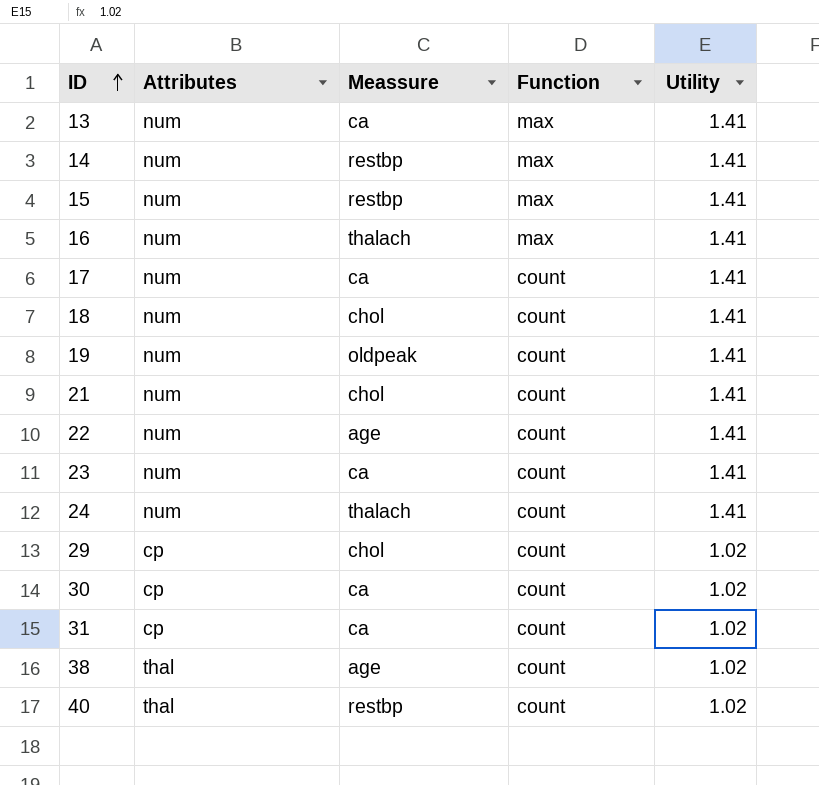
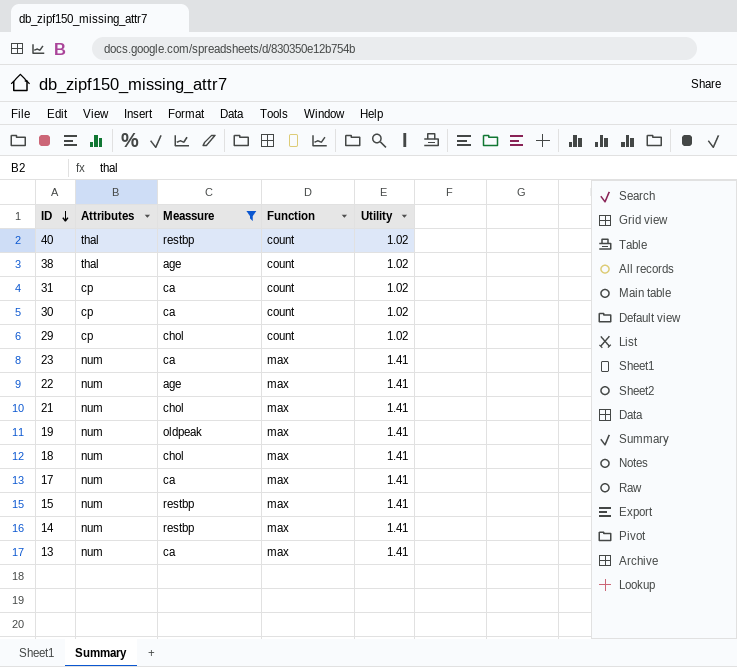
filter: none -> Meassure != thalach
row order: ID ascending -> ID descending
23 | Function: count -> max
22 | Function: count -> max
21 | Function: count -> max
19 | Function: count -> max
18 | Function: count -> max
17 | Function: count -> max

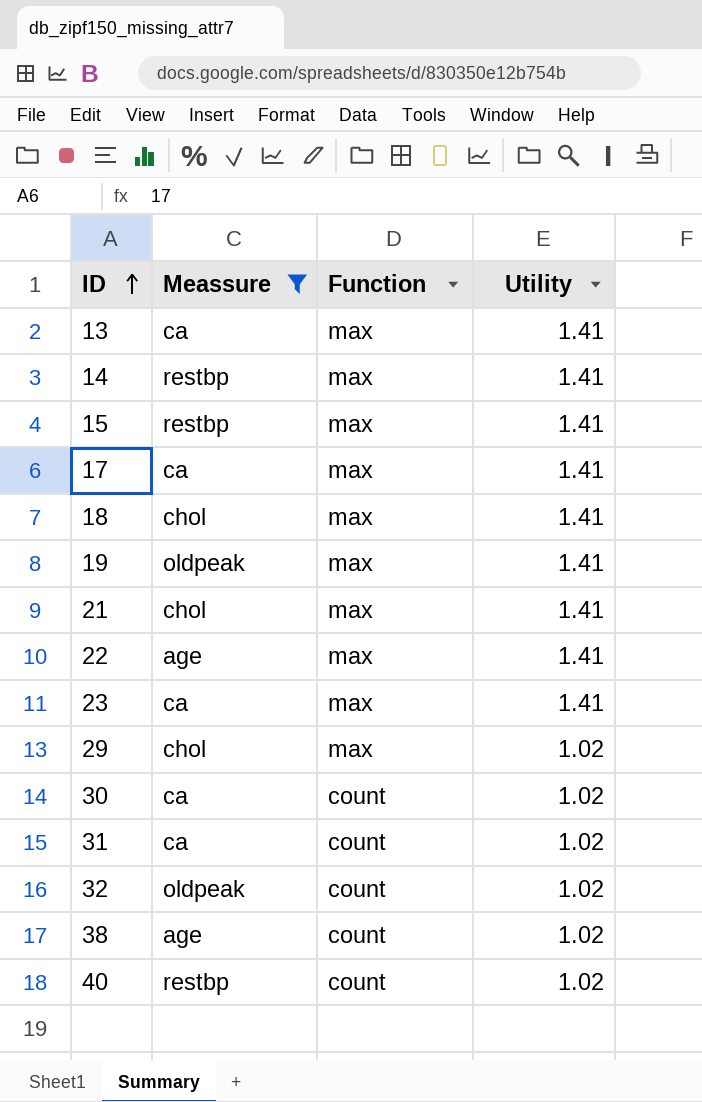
row order: ID descending -> ID ascending
column Attributes | position: 2 -> none
29 | Function: count -> max
row 32: none -> oldpeak | count | 1.02

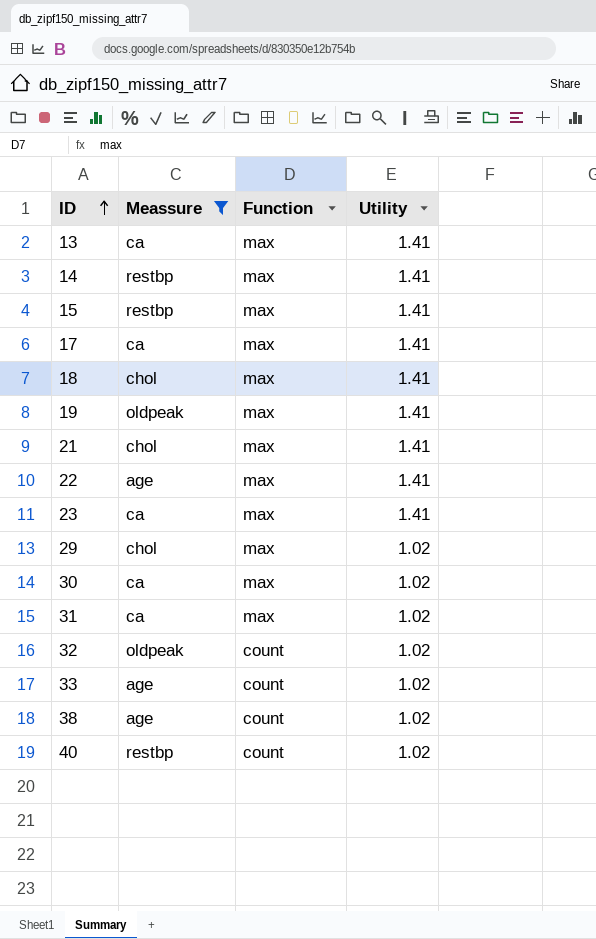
30 | Function: count -> max
31 | Function: count -> max
row 33: none -> age | count | 1.02

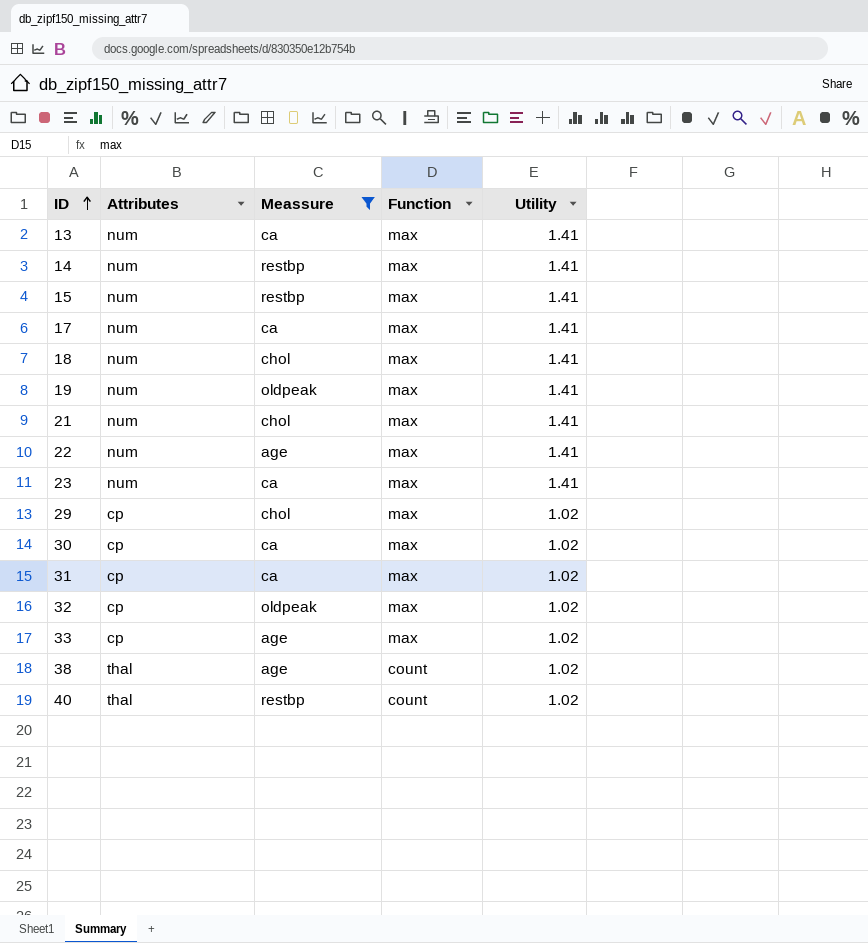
column Attributes | position: none -> 2
32 | Function: count -> max
33 | Function: count -> max

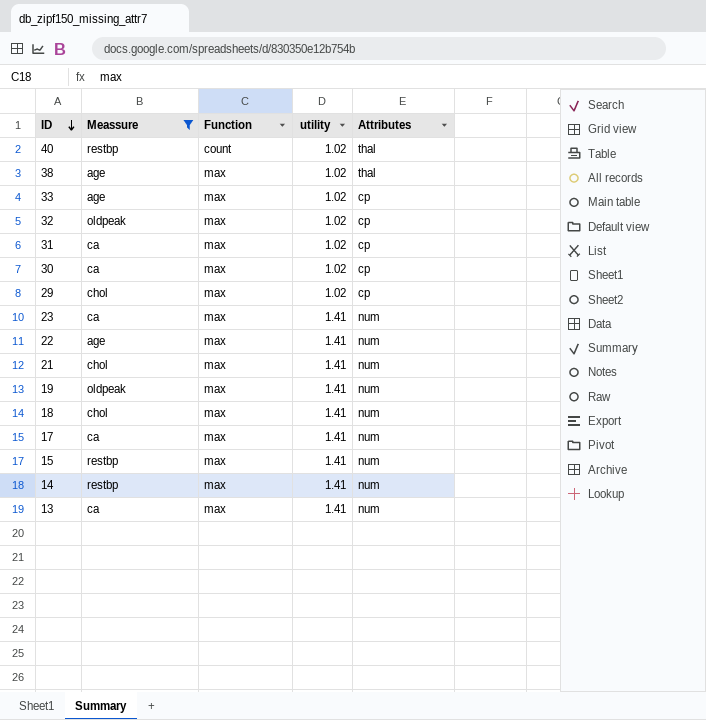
row order: ID ascending -> ID descending
column name: Utility -> utility
column Attributes | position: 2 -> 5
38 | Function: count -> max

